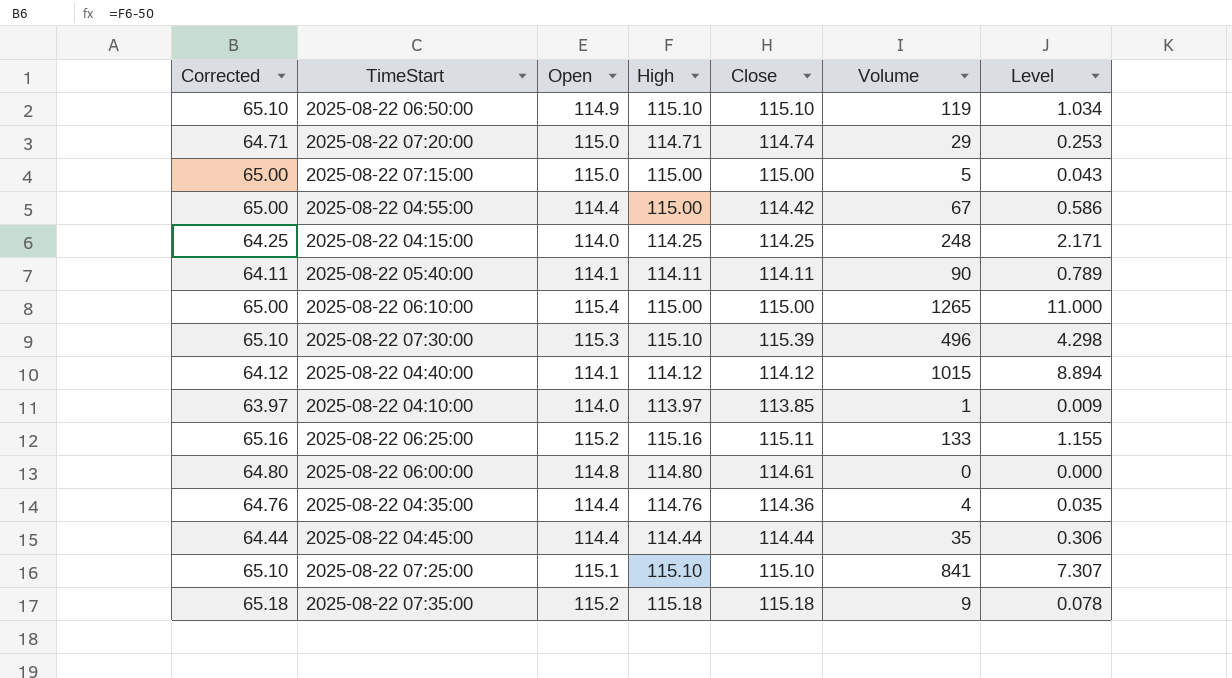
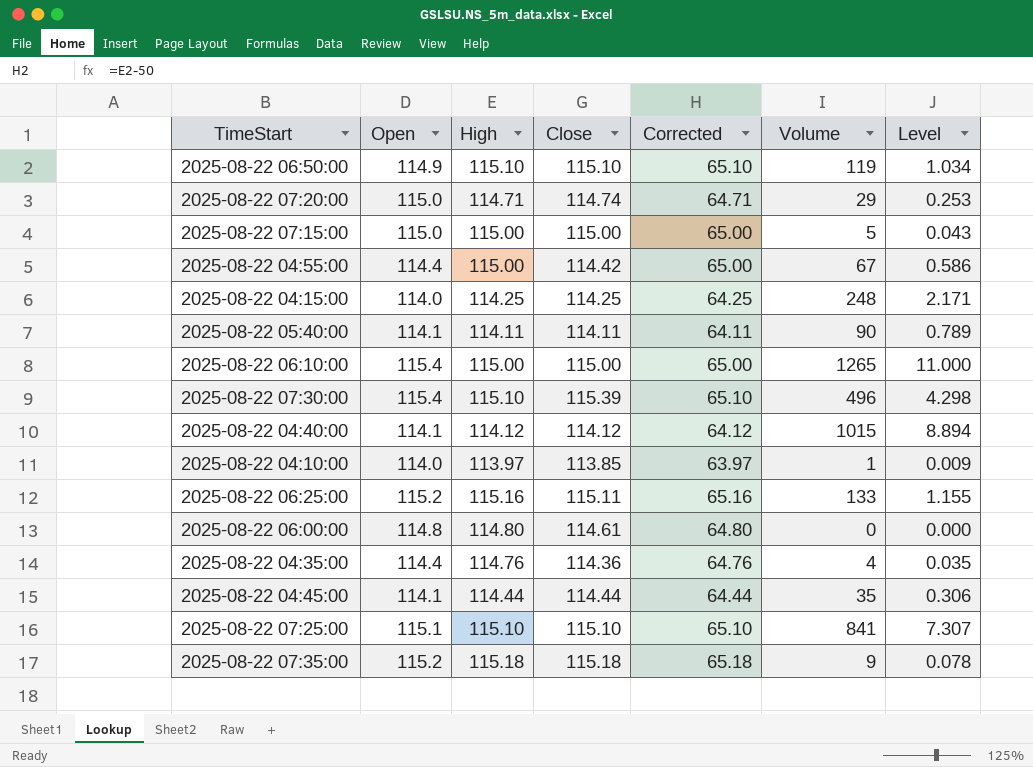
column Corrected | position: 1 -> 5
2025-08-22 07:30:00 | Open: 115.3 -> 115.4
2025-08-22 04:45:00 | Open: 114.4 -> 114.1

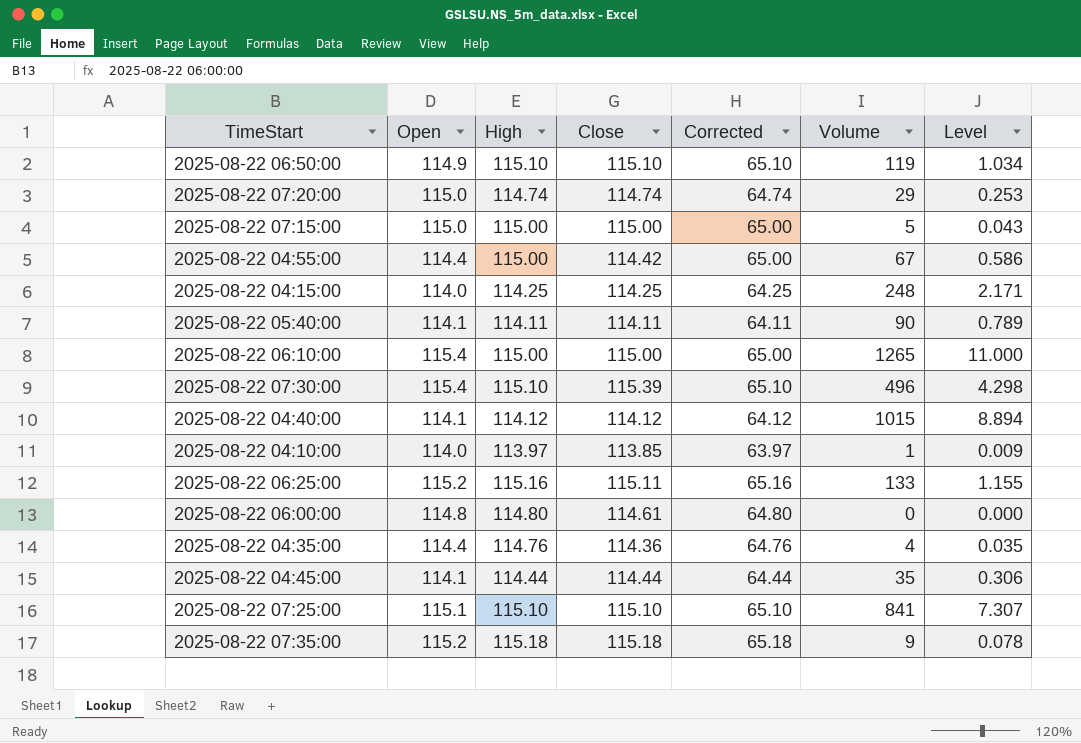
2025-08-22 07:20:00 | High: 114.71 -> 114.74
2025-08-22 07:20:00 | Corrected: 64.71 -> 64.74

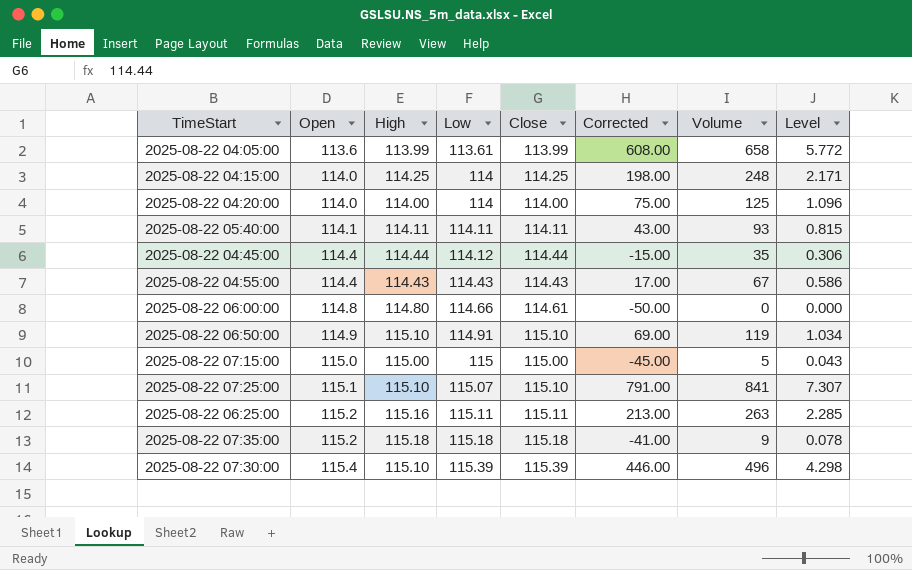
row order: none -> Open ascending
column Low | position: none -> 4
column Corrected | formula: [High] - 50 -> [Volume] - 50
row 2025-08-22 07:20:00: 115.0 | 114.74 | 114.74 | 64.74 | 29 | 0.253 -> none
row 2025-08-22 06:10:00: 115.4 | 115.00 | 115.00 | 65.00 | 1265 | 11.000 -> none
row 2025-08-22 04:40:00: 114.1 | 114.12 | 114.12 | 64.12 | 1015 | 8.894 -> none
row 2025-08-22 04:10:00: 114.0 | 113.97 | 113.85 | 63.97 | 1 | 0.009 -> none
row 2025-08-22 04:35:00: 114.4 | 114.76 | 114.36 | 64.76 | 4 | 0.035 -> none
row 2025-08-22 04:05:00: none -> 113.6 | 113.99 | 113.61 | 113.99 | 608.00 | 658 | 5.772
row 2025-08-22 04:20:00: none -> 114.0 | 114.00 | 114 | 114.00 | 75.00 | 125 | 1.096
2025-08-22 05:40:00 | Volume: 90 -> 93
2025-08-22 05:40:00 | Level: 0.789 -> 0.815
2025-08-22 04:45:00 | Open: 114.1 -> 114.4
2025-08-22 04:55:00 | High: 115.00 -> 114.43
2025-08-22 04:55:00 | Close: 114.42 -> 114.43
2025-08-22 06:25:00 | Volume: 133 -> 263
2025-08-22 06:25:00 | Level: 1.155 -> 2.285

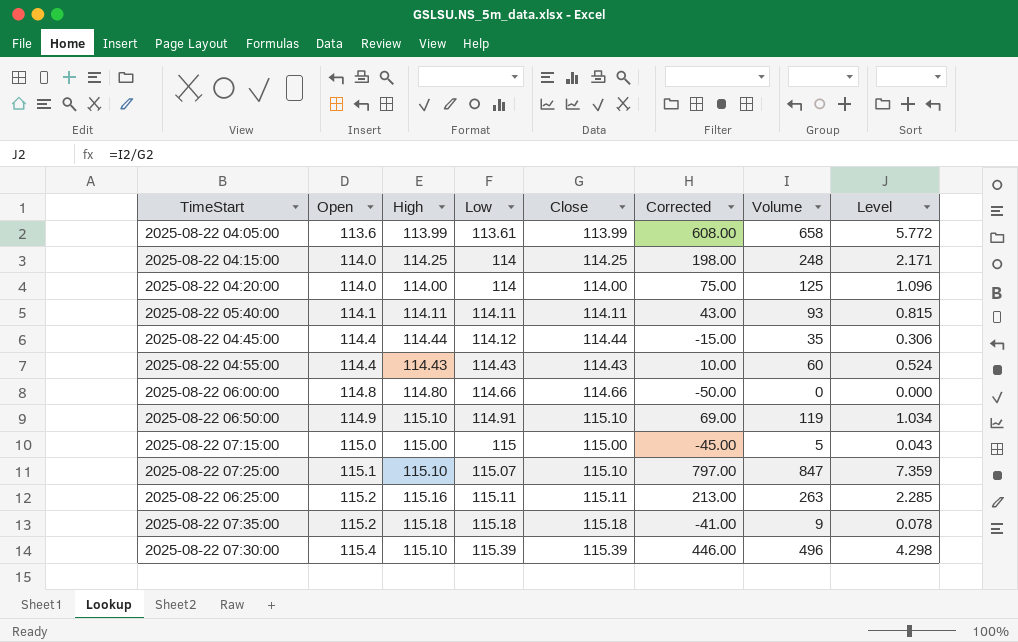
2025-08-22 04:55:00 | Corrected: 17.00 -> 10.00
2025-08-22 04:55:00 | Volume: 67 -> 60
2025-08-22 04:55:00 | Level: 0.586 -> 0.524
2025-08-22 06:00:00 | Close: 114.61 -> 114.66
2025-08-22 07:25:00 | Corrected: 791.00 -> 797.00
2025-08-22 07:25:00 | Volume: 841 -> 847
2025-08-22 07:25:00 | Level: 7.307 -> 7.359

